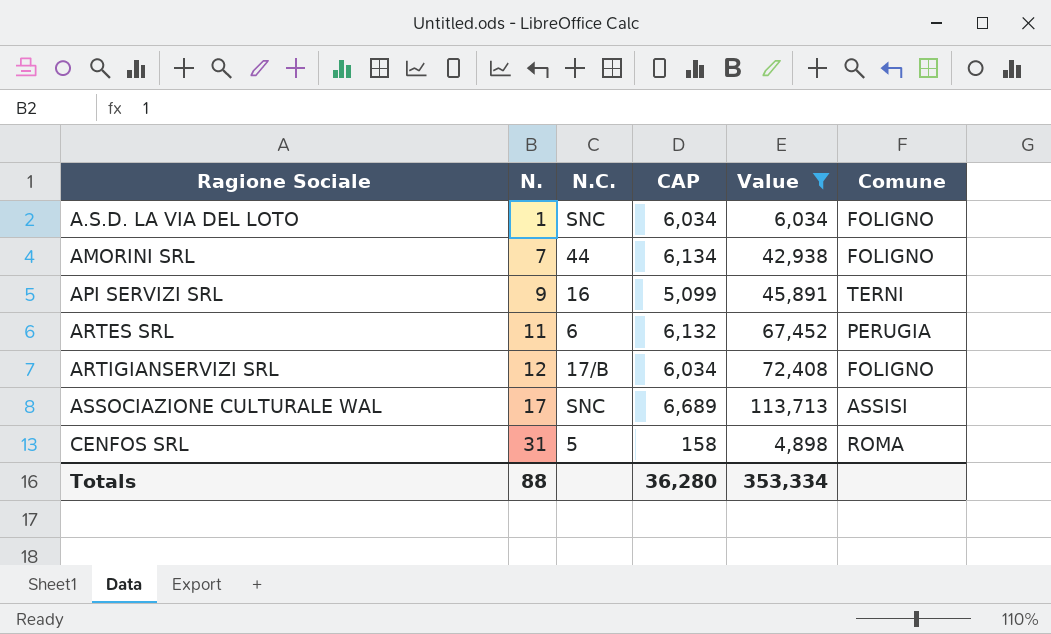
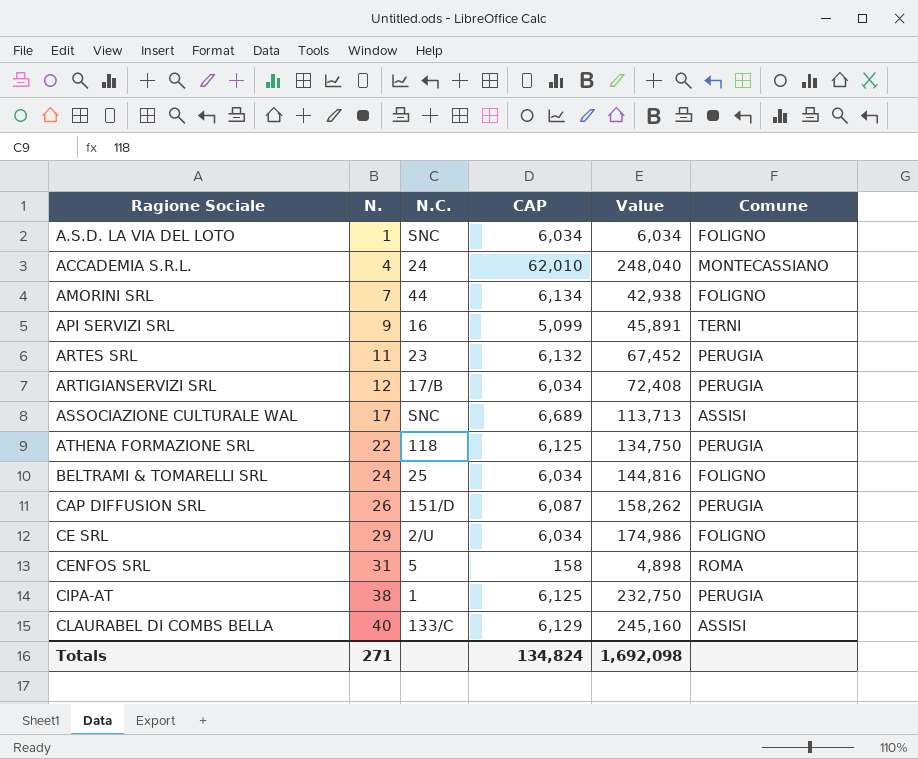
filter: Value <= 113,713 -> none
ARTES SRL | N.C.: 6 -> 23
ARTIGIANSERVIZI SRL | Comune: FOLIGNO -> PERUGIA
Totals | N.: 88 -> 271
Totals | CAP: 36,280 -> 134,824
Totals | Value: 353,334 -> 1,692,098

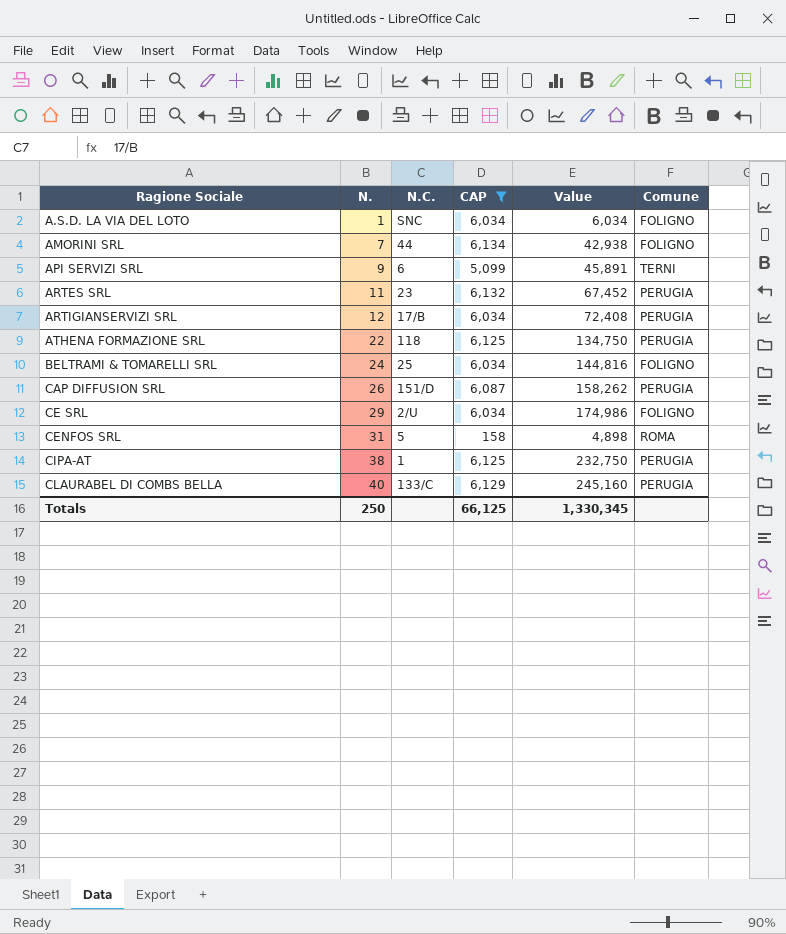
filter: none -> CAP <= 6,134
API SERVIZI SRL | N.C.: 16 -> 6
CLAURABEL DI COMBS BELLA | Comune: ASSISI -> PERUGIA
Totals | N.: 271 -> 250
Totals | CAP: 134,824 -> 66,125
Totals | Value: 1,692,098 -> 1,330,345

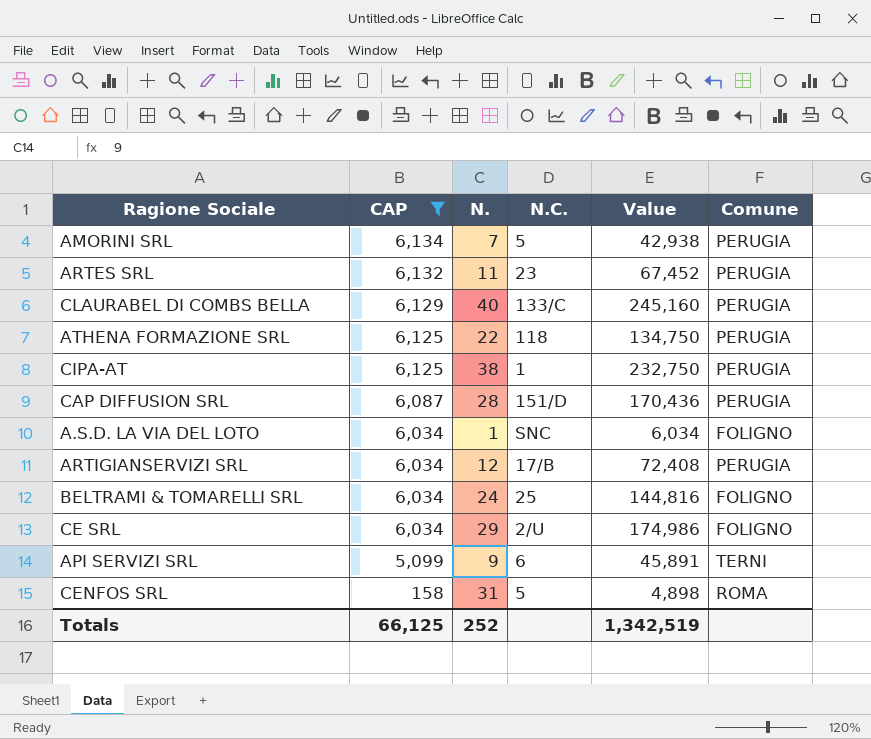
row order: Ragione Sociale ascending -> CAP descending
column CAP | position: 4 -> 2
AMORINI SRL | N.C.: 44 -> 5
AMORINI SRL | Comune: FOLIGNO -> PERUGIA
CAP DIFFUSION SRL | N.: 26 -> 28
CAP DIFFUSION SRL | Value: 158,262 -> 170,436
Totals | N.: 250 -> 252
Totals | Value: 1,330,345 -> 1,342,519

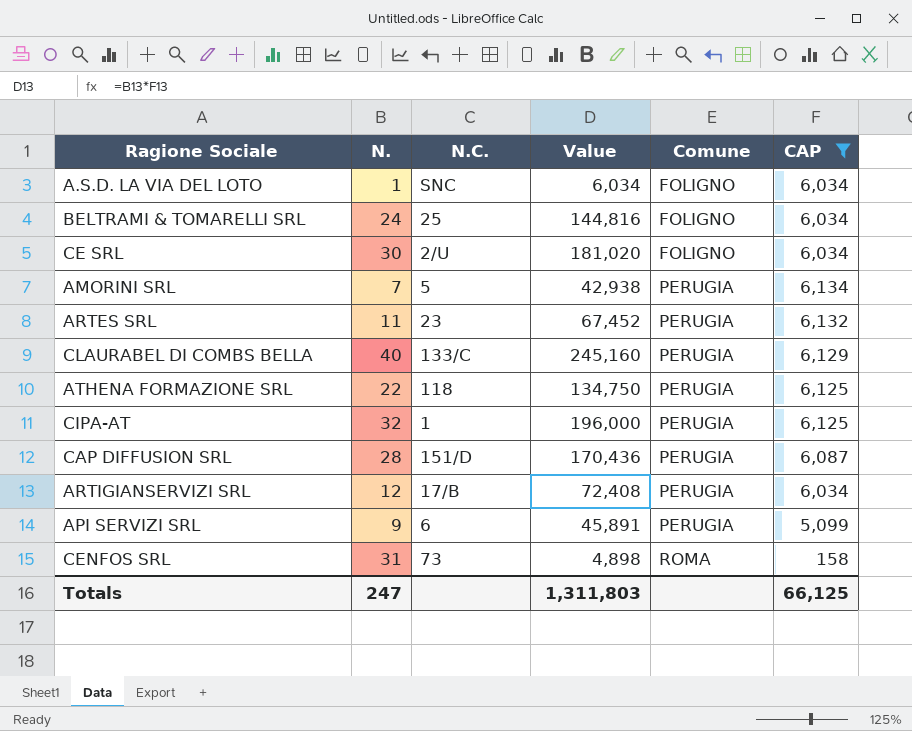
row order: CAP descending -> Comune ascending
column CAP | position: 2 -> 6
CE SRL | N.: 29 -> 30
CE SRL | Value: 174,986 -> 181,020
CIPA-AT | N.: 38 -> 32
CIPA-AT | Value: 232,750 -> 196,000
API SERVIZI SRL | Comune: TERNI -> PERUGIA
CENFOS SRL | N.C.: 5 -> 73
Totals | N.: 252 -> 247
Totals | Value: 1,342,519 -> 1,311,803

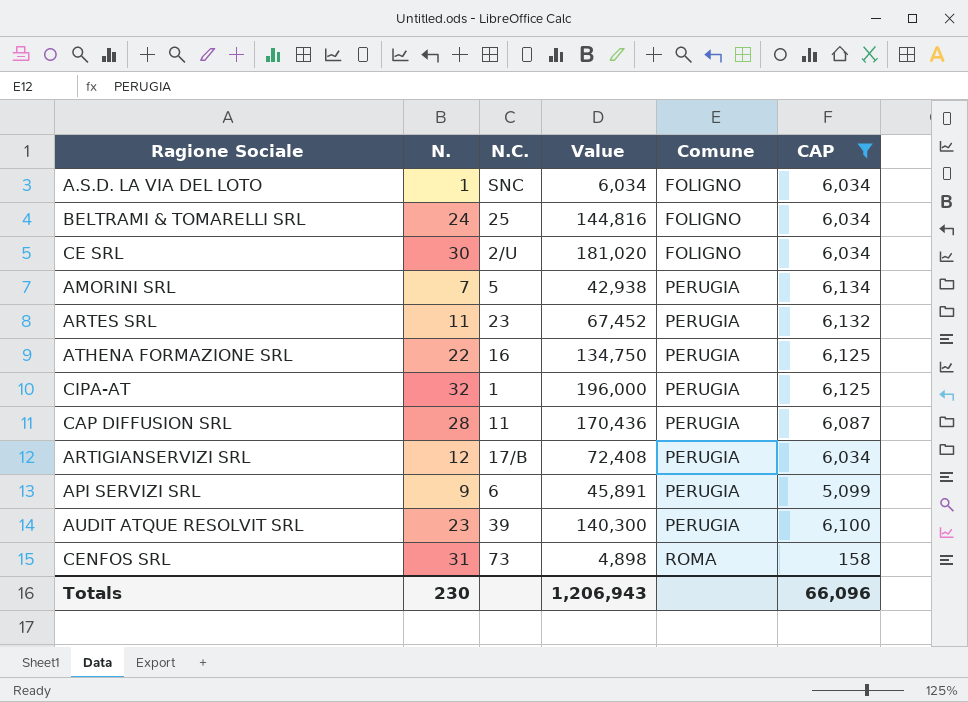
row CLAURABEL DI COMBS BELLA: 40 | 133/C | 245,160 | PERUGIA | 6,129 -> none
ATHENA FORMAZIONE SRL | N.C.: 118 -> 16
CAP DIFFUSION SRL | N.C.: 151/D -> 11
row AUDIT ATQUE RESOLVIT SRL: none -> 23 | 39 | 140,300 | PERUGIA | 6,100
Totals | N.: 247 -> 230
Totals | Value: 1,311,803 -> 1,206,943
Totals | CAP: 66,125 -> 66,096

